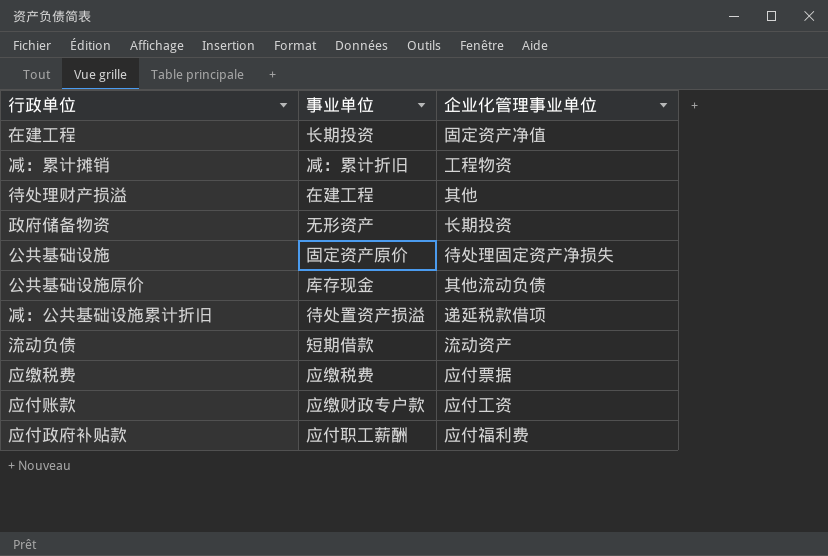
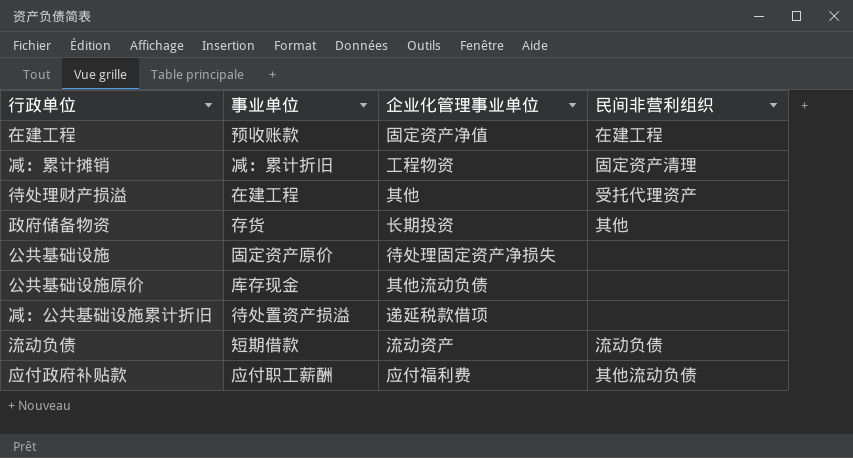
column 民间非营利组织 | position: none -> 4
row 应缴税费: 应缴税费 | 应付票据 -> none
row 应付账款: 应缴财政专户款 | 应付工资 -> none
在建工程 | 事业单位: 长期投资 -> 预收账款
政府储备物资 | 事业单位: 无形资产 -> 存货

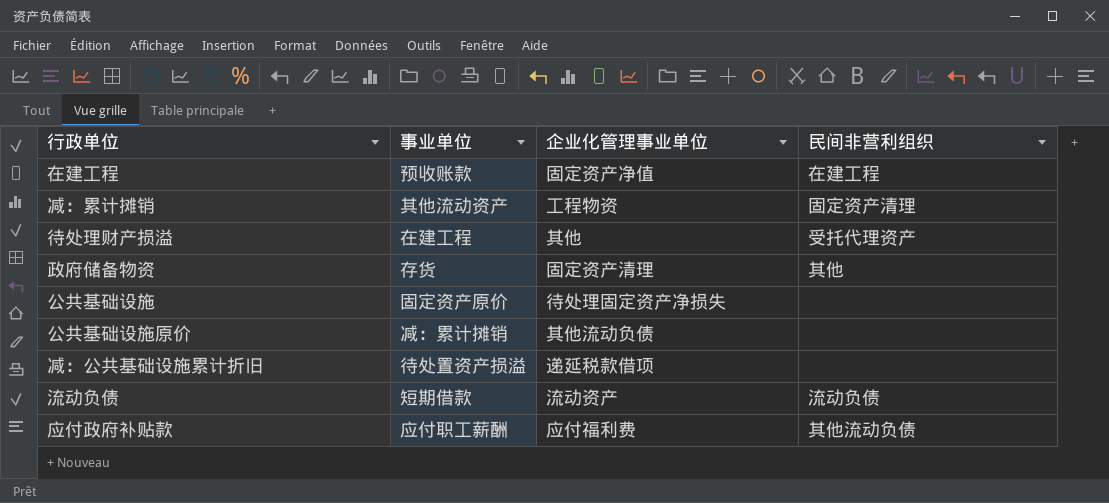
减：累计摊销 | 事业单位: 减：累计折旧 -> 其他流动资产
政府储备物资 | 企业化管理事业单位: 长期投资 -> 固定资产清理
公共基础设施原价 | 事业单位: 库存现金 -> 减：累计摊销

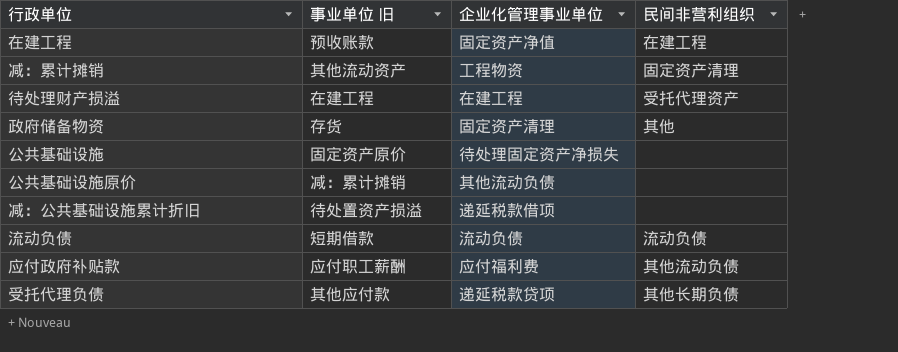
column name: 事业单位 -> 事业单位 旧
待处理财产损溢 | 企业化管理事业单位: 其他 -> 在建工程
流动负债 | 企业化管理事业单位: 流动资产 -> 流动负债
row 受托代理负债: none -> 其他应付款 | 递延税款贷项 | 其他长期负债

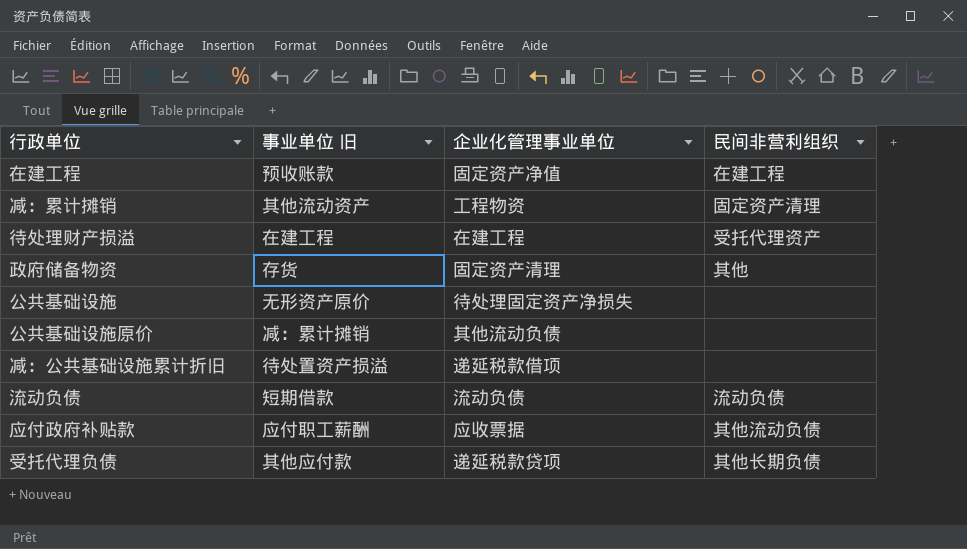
公共基础设施 | 事业单位 旧: 固定资产原价 -> 无形资产原价
应付政府补贴款 | 企业化管理事业单位: 应付福利费 -> 应收票据

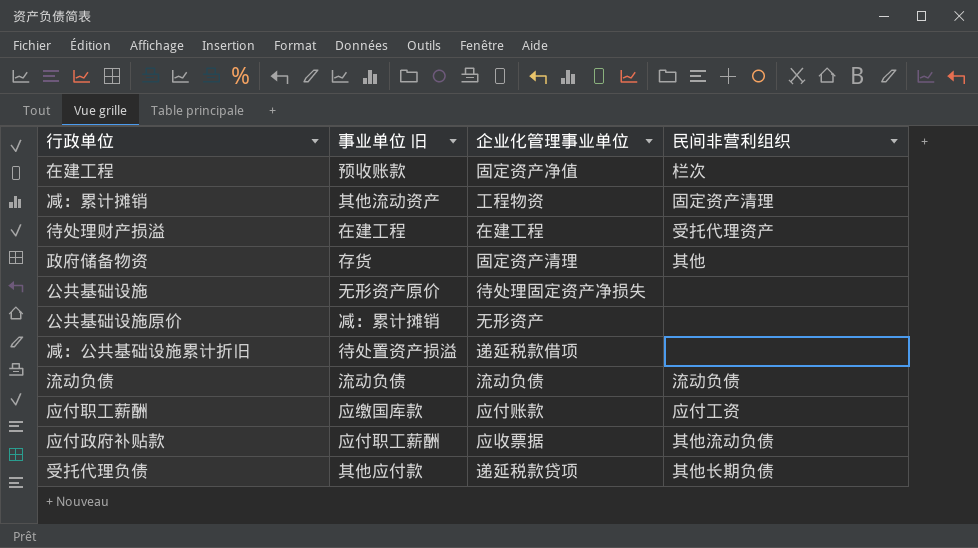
在建工程 | 民间非营利组织: 在建工程 -> 栏次
公共基础设施原价 | 企业化管理事业单位: 其他流动负债 -> 无形资产
流动负债 | 事业单位 旧: 短期借款 -> 流动负债
row 应付职工薪酬: none -> 应缴国库款 | 应付账款 | 应付工资

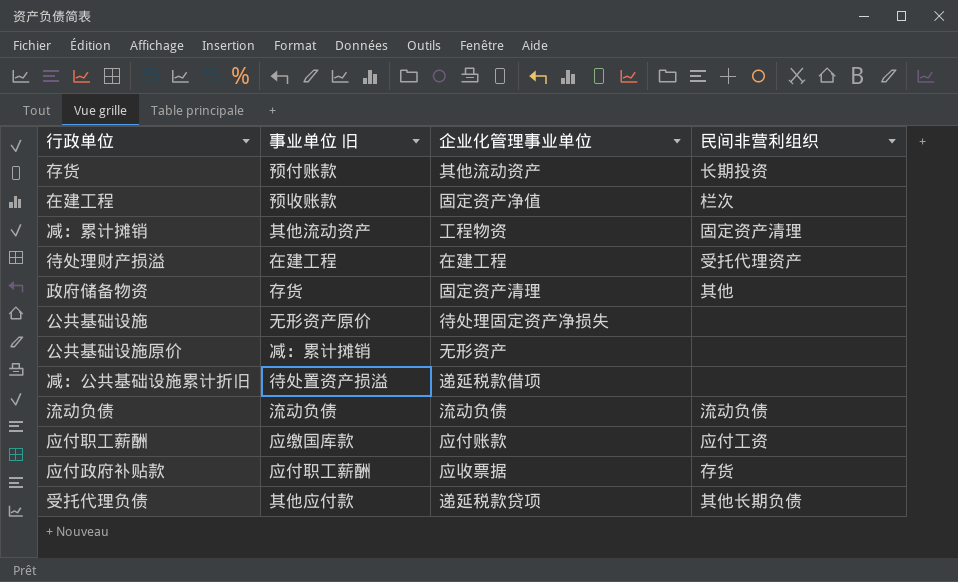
row 存货: none -> 预付账款 | 其他流动资产 | 长期投资
应付政府补贴款 | 民间非营利组织: 其他流动负债 -> 存货

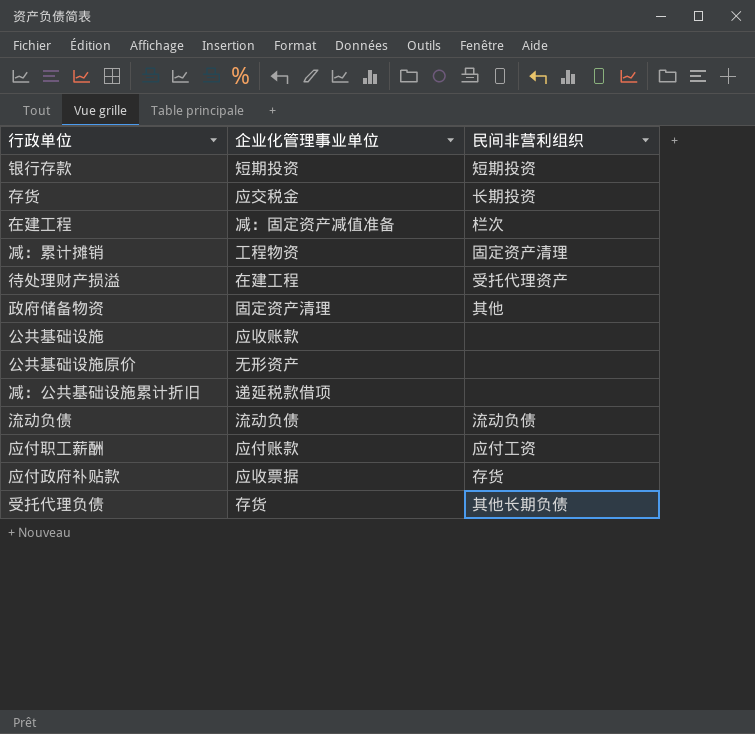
column 事业单位 旧 | position: 2 -> none
row 银行存款: none -> 短期投资 | 短期投资
存货 | 企业化管理事业单位: 其他流动资产 -> 应交税金
在建工程 | 企业化管理事业单位: 固定资产净值 -> 减：固定资产减值准备
公共基础设施 | 企业化管理事业单位: 待处理固定资产净损失 -> 应收账款
受托代理负债 | 企业化管理事业单位: 递延税款贷项 -> 存货

